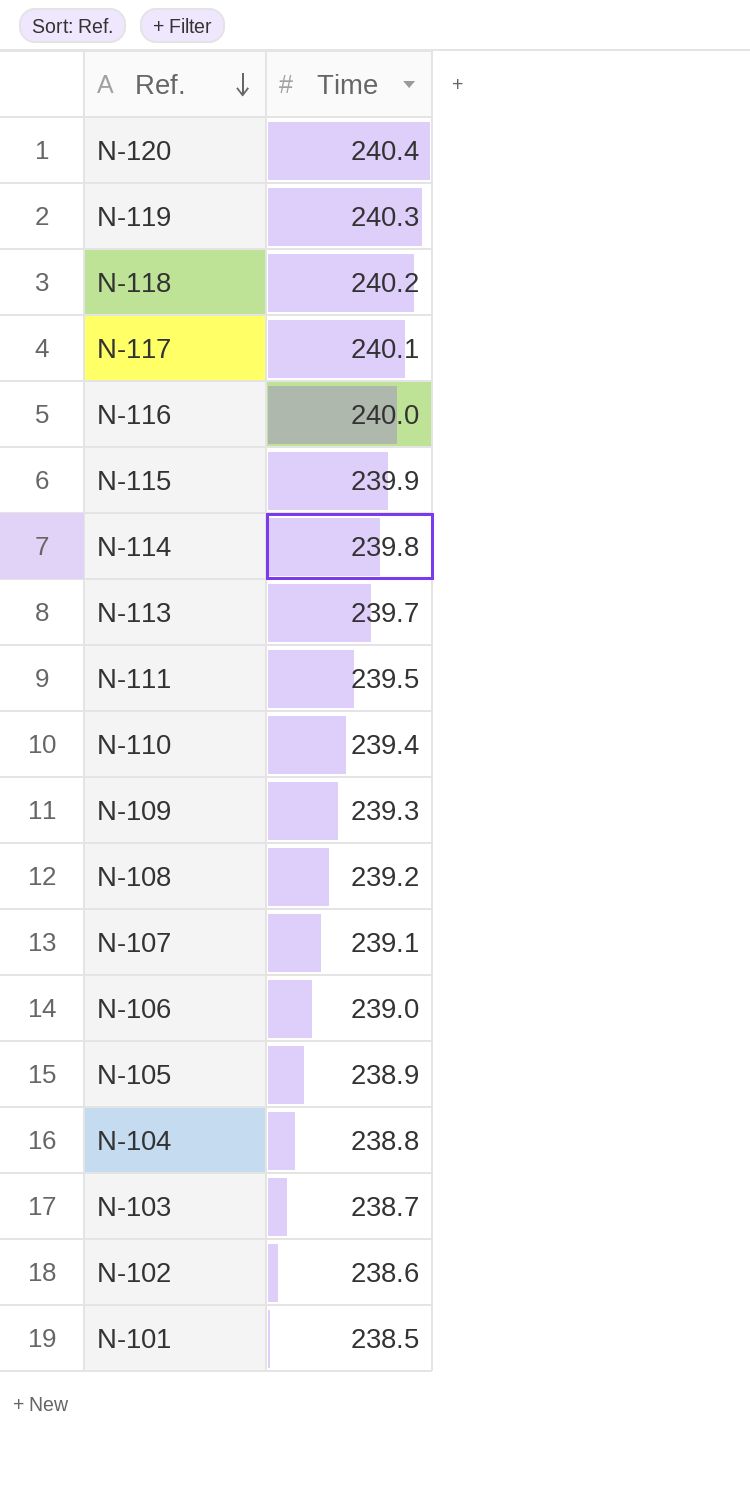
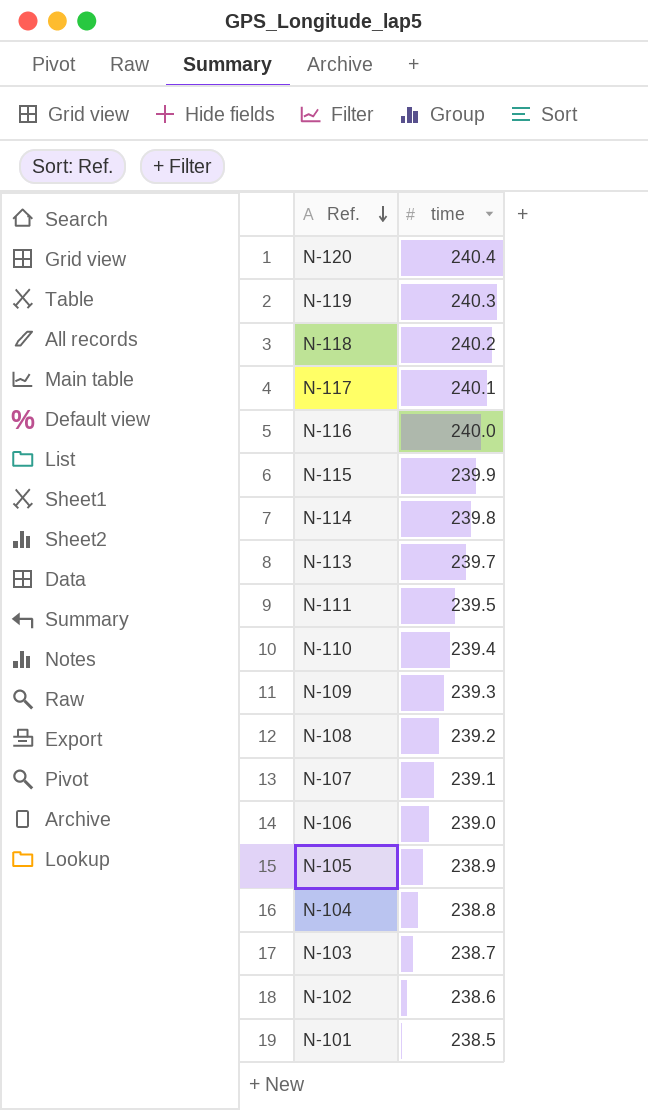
column name: Time -> time

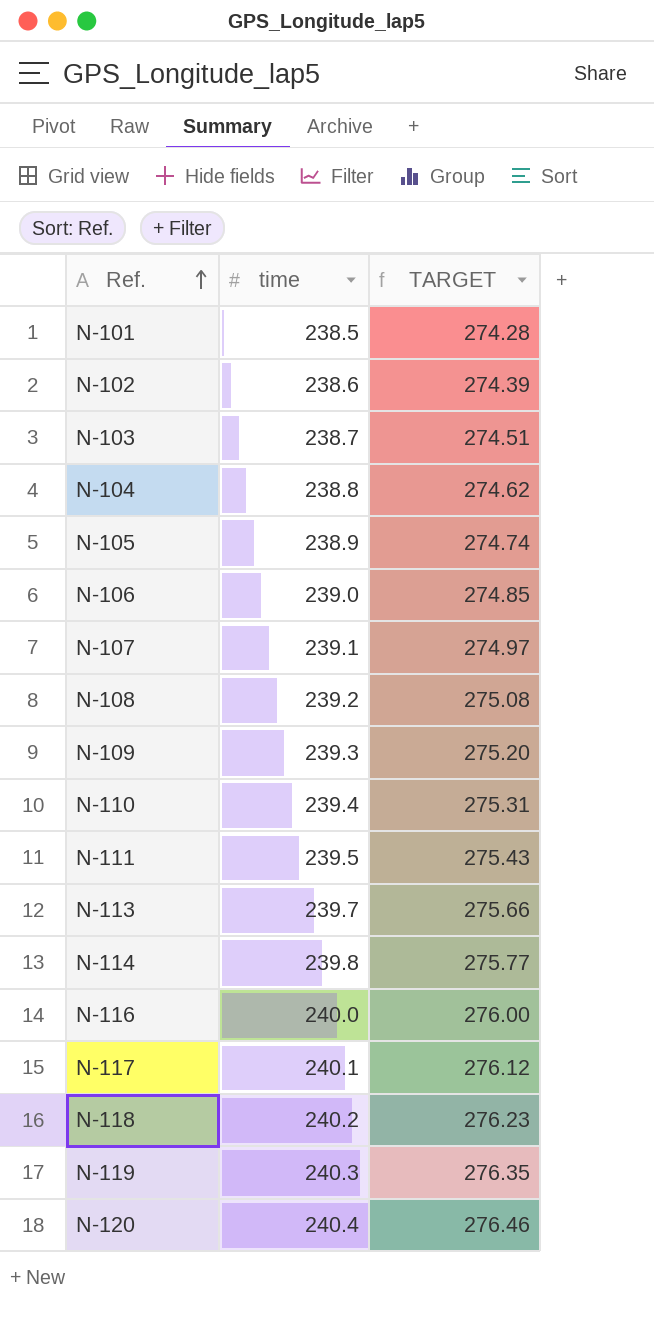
row order: Ref. descending -> Ref. ascending
column TARGET | formula: none -> [time] * 1.15
row N-115: 239.9 -> none

